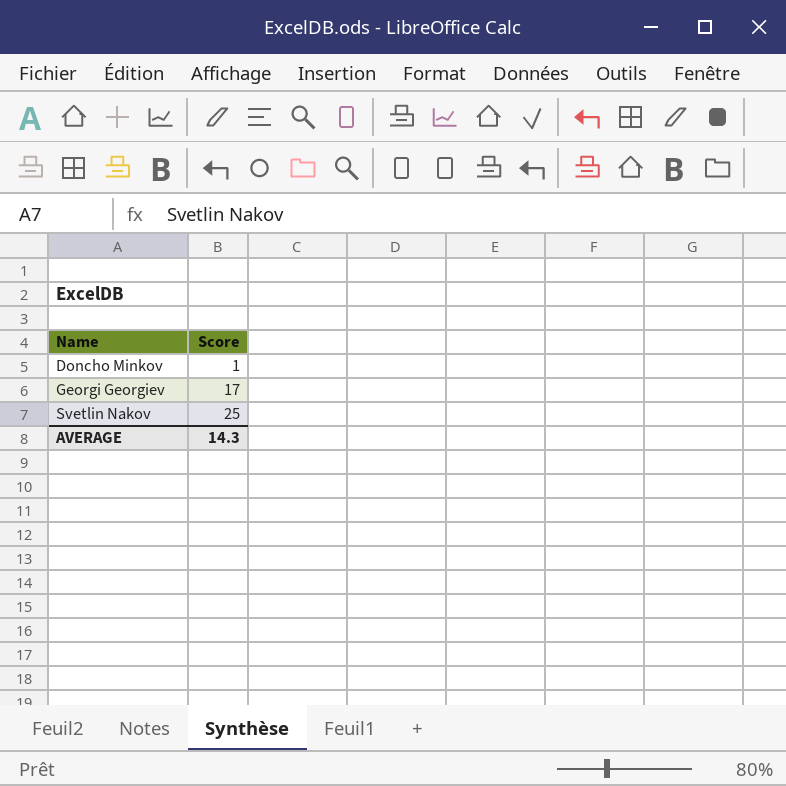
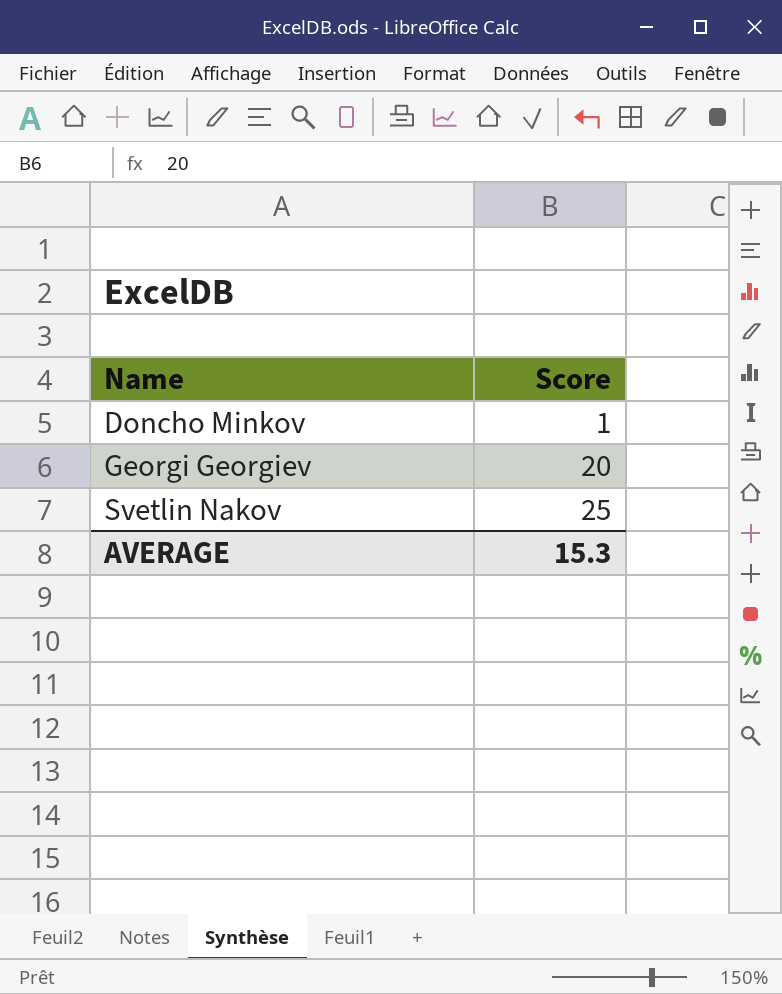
Georgi Georgiev | Score: 17 -> 20
AVERAGE | Score: 14.3 -> 15.3

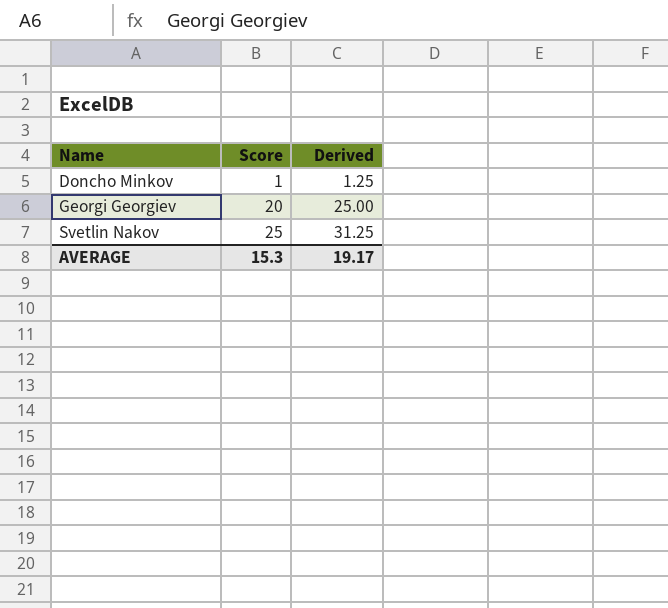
column Derived | formula: none -> [Score] * 1.25

